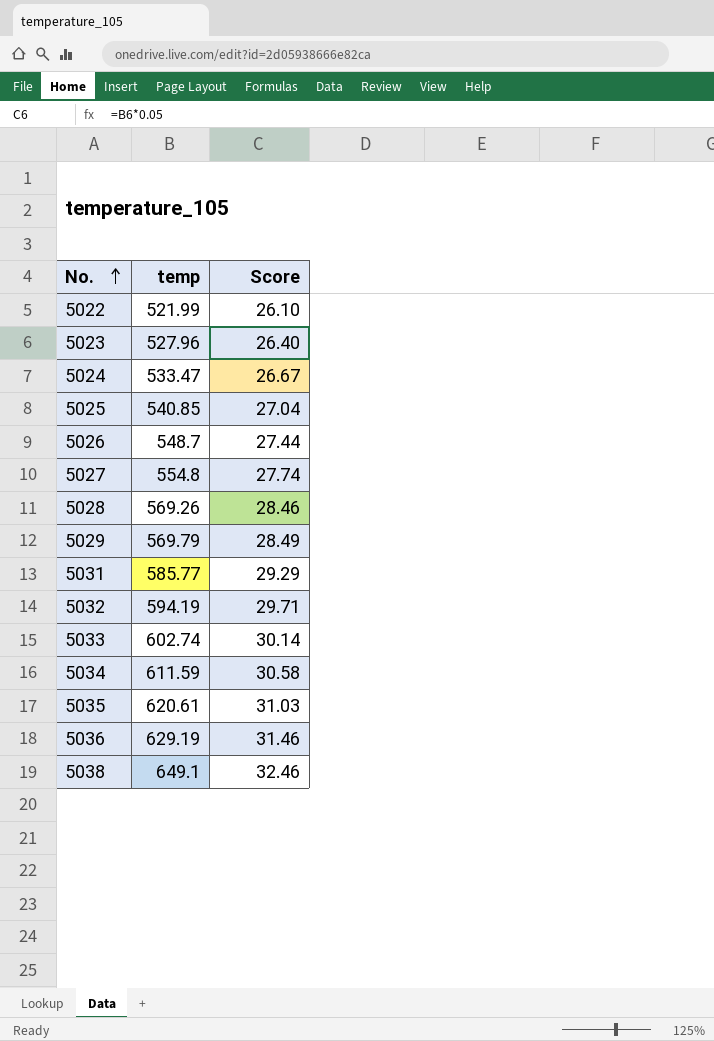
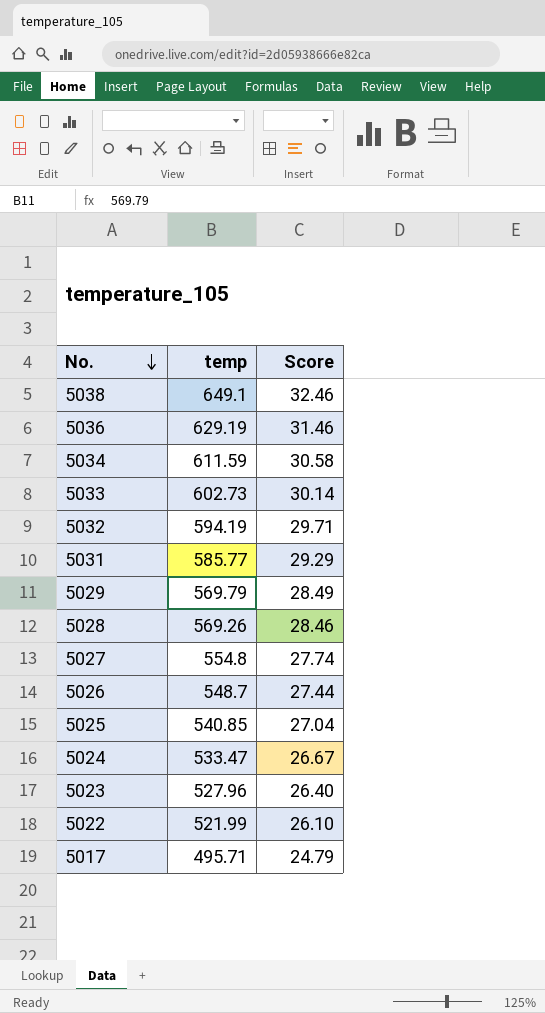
row order: No. ascending -> No. descending
row 5035: 620.61 | 31.03 -> none
5033 | temp: 602.74 -> 602.73
row 5017: none -> 495.71 | 24.79

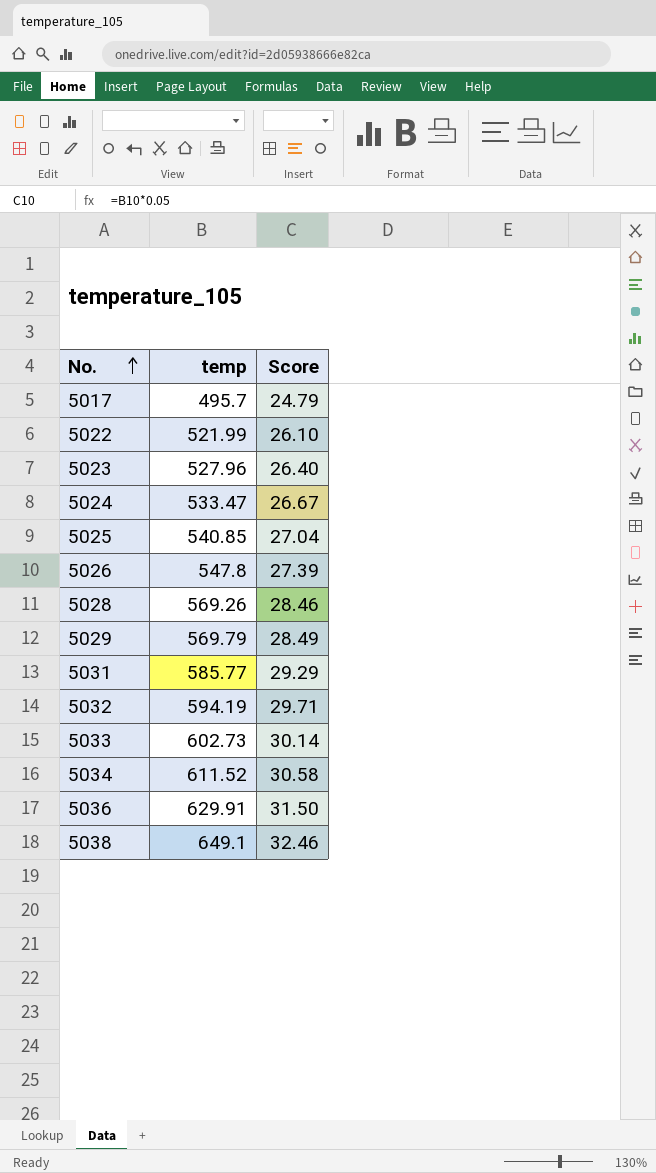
row order: No. descending -> No. ascending
row 5027: 554.8 | 27.74 -> none
5017 | temp: 495.71 -> 495.7
5026 | temp: 548.7 -> 547.8
5026 | Score: 27.44 -> 27.39
5034 | temp: 611.59 -> 611.52
5036 | temp: 629.19 -> 629.91
5036 | Score: 31.46 -> 31.50

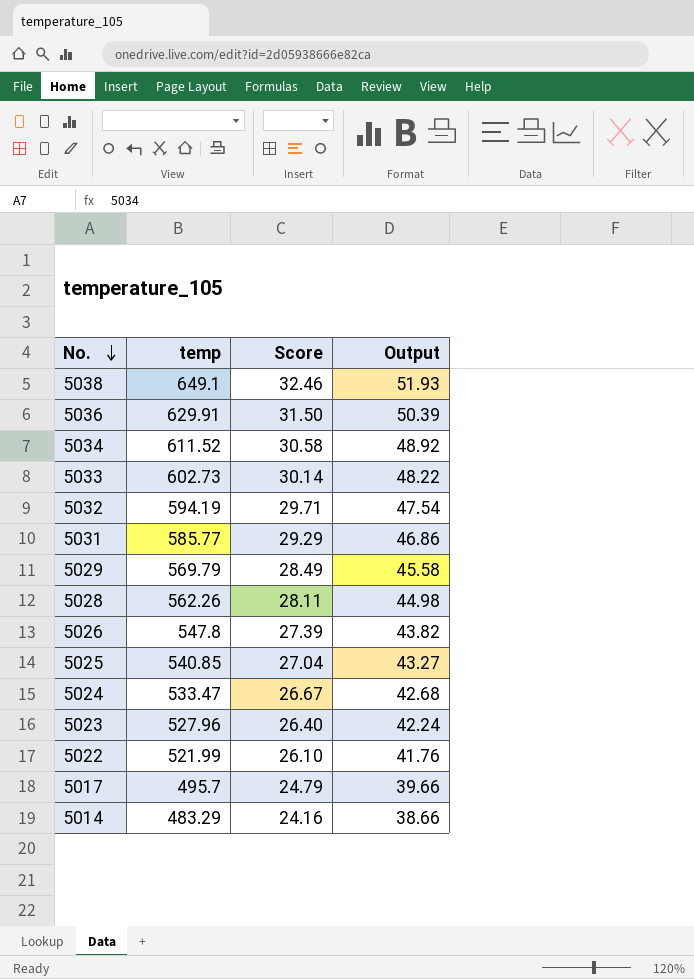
row order: No. ascending -> No. descending
column Output | formula: none -> [temp] * 0.08
5028 | temp: 569.26 -> 562.26
5028 | Score: 28.46 -> 28.11
row 5014: none -> 483.29 | 24.16 | 38.66

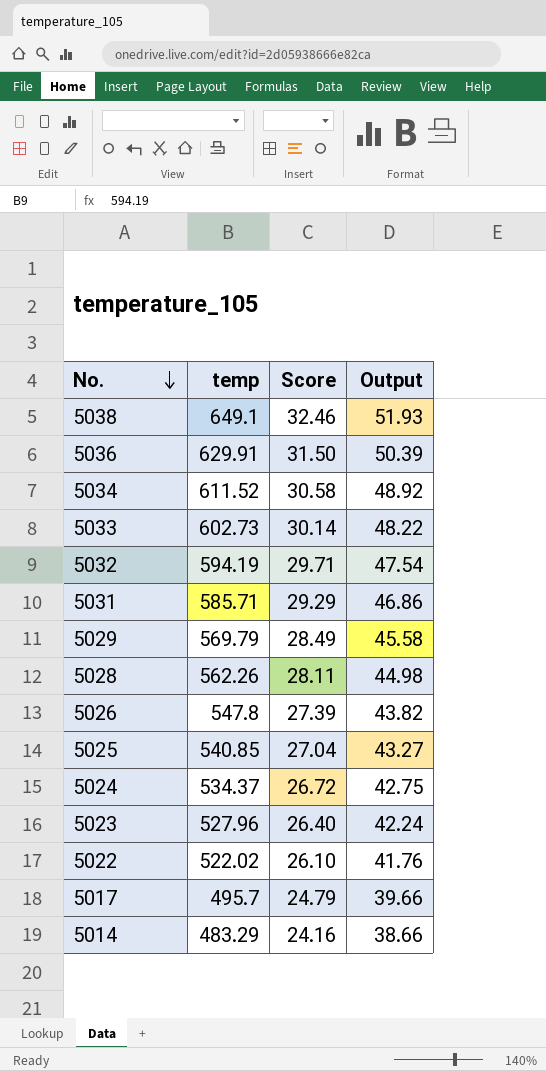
5031 | temp: 585.77 -> 585.71
5024 | temp: 533.47 -> 534.37
5024 | Score: 26.67 -> 26.72
5024 | Output: 42.68 -> 42.75
5022 | temp: 521.99 -> 522.02

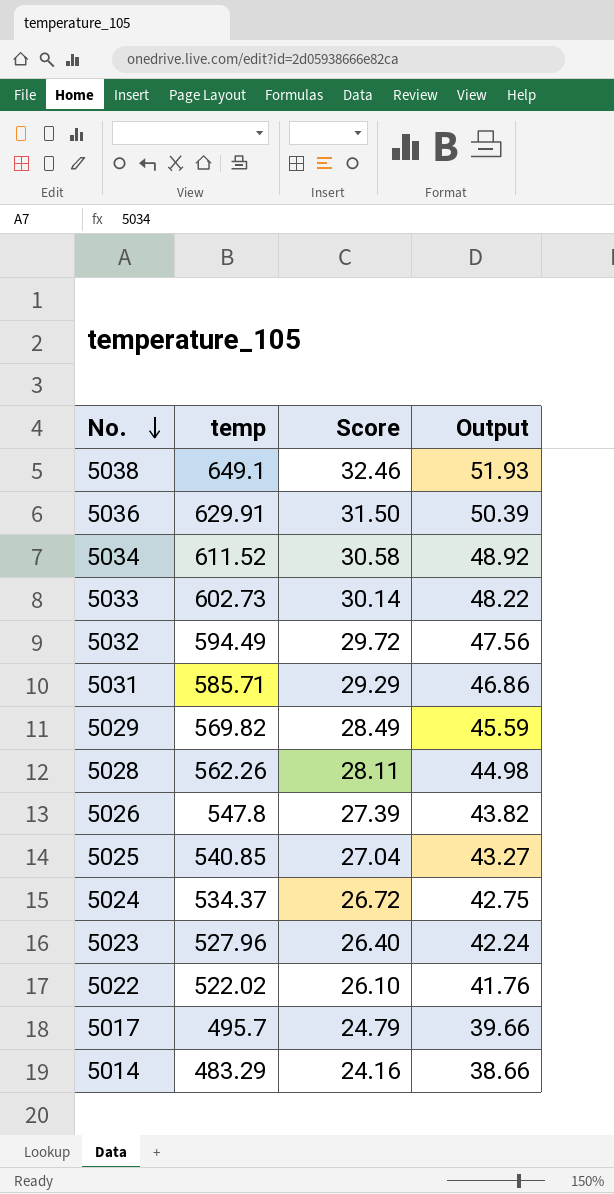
5032 | temp: 594.19 -> 594.49
5032 | Score: 29.71 -> 29.72
5032 | Output: 47.54 -> 47.56
5029 | temp: 569.79 -> 569.82
5029 | Output: 45.58 -> 45.59

